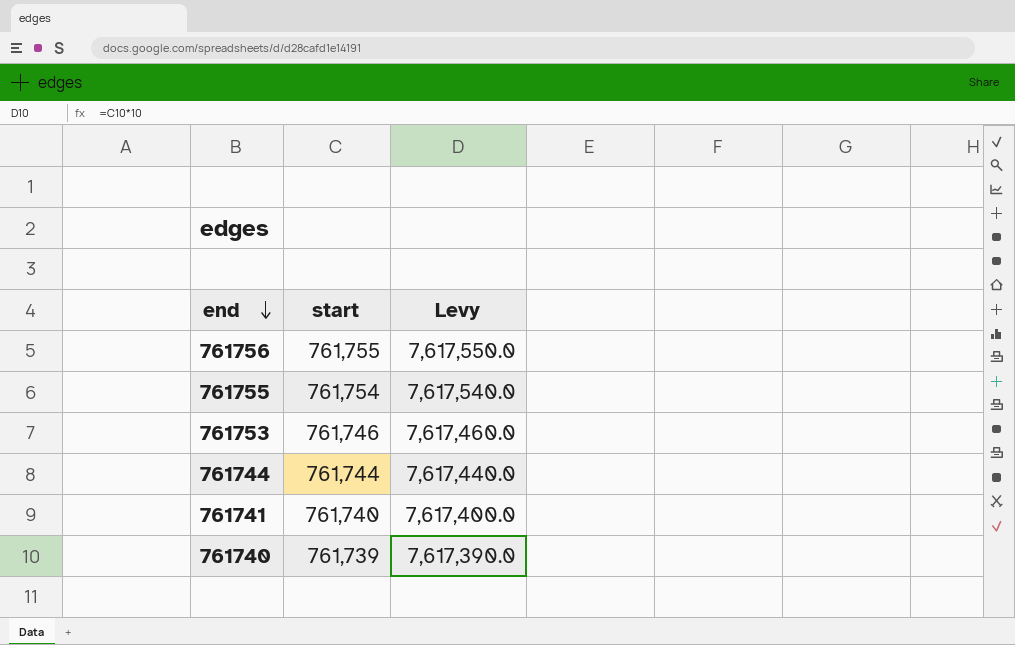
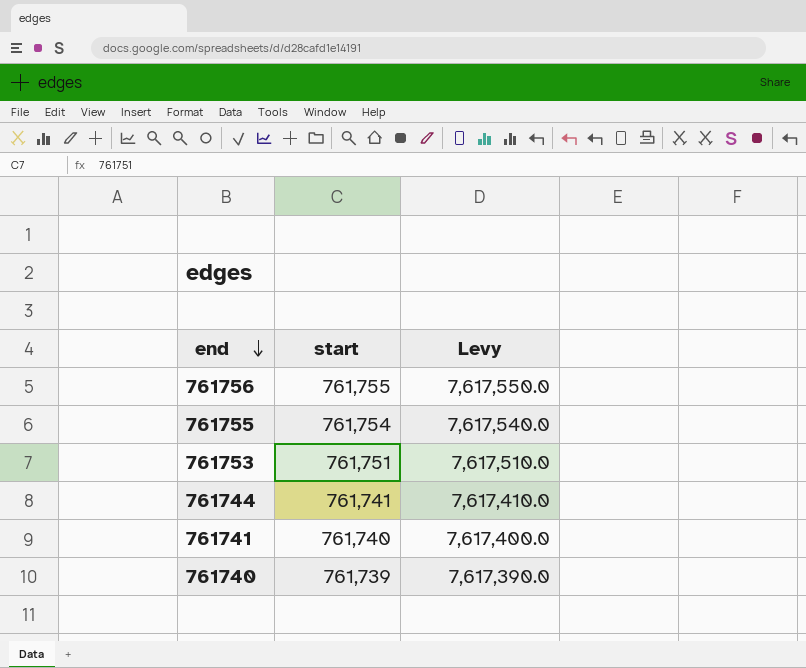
761753 | start: 761,746 -> 761,751
761753 | Levy: 7,617,460.0 -> 7,617,510.0
761744 | start: 761,744 -> 761,741
761744 | Levy: 7,617,440.0 -> 7,617,410.0

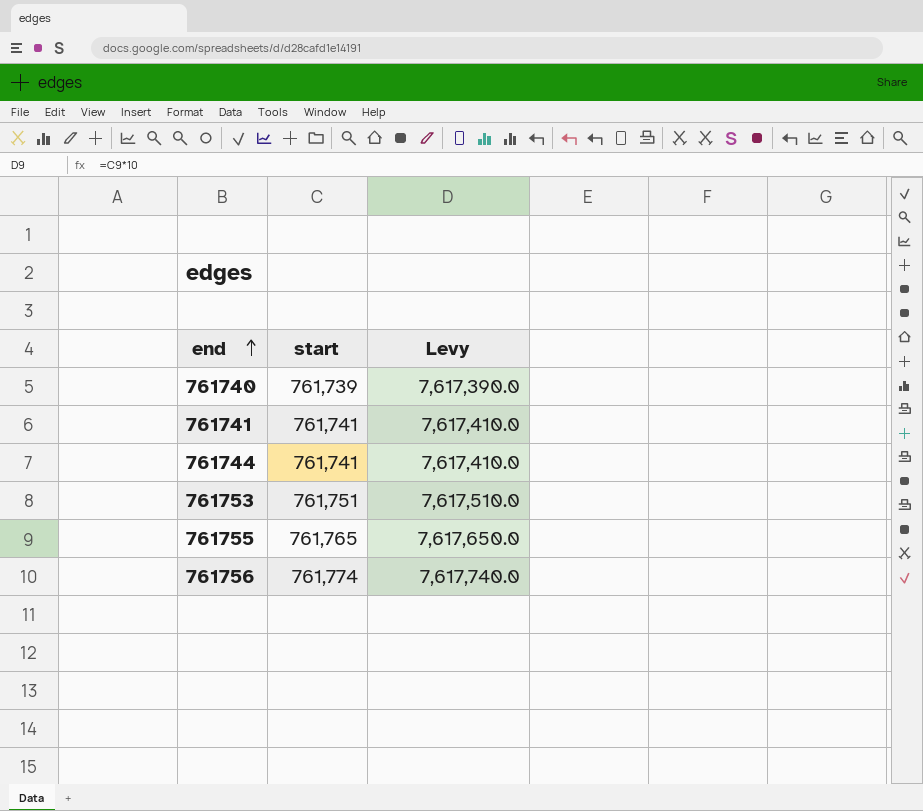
row order: end descending -> end ascending
761741 | start: 761,740 -> 761,741
761741 | Levy: 7,617,400.0 -> 7,617,410.0
761755 | start: 761,754 -> 761,765
761755 | Levy: 7,617,540.0 -> 7,617,650.0
761756 | start: 761,755 -> 761,774
761756 | Levy: 7,617,550.0 -> 7,617,740.0

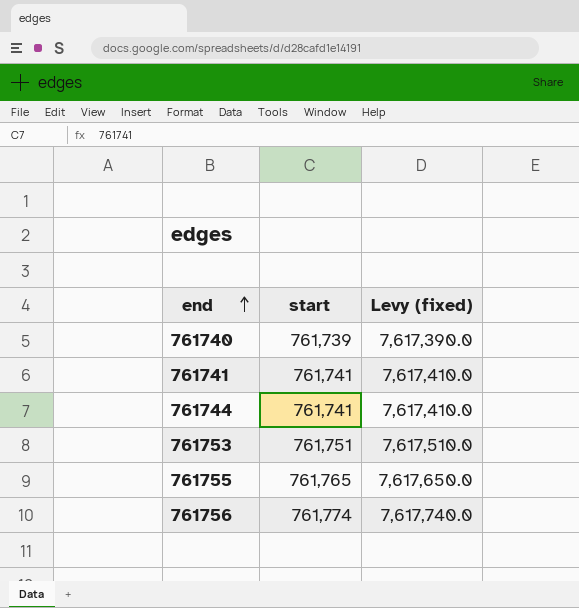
column name: Levy -> Levy (fixed)

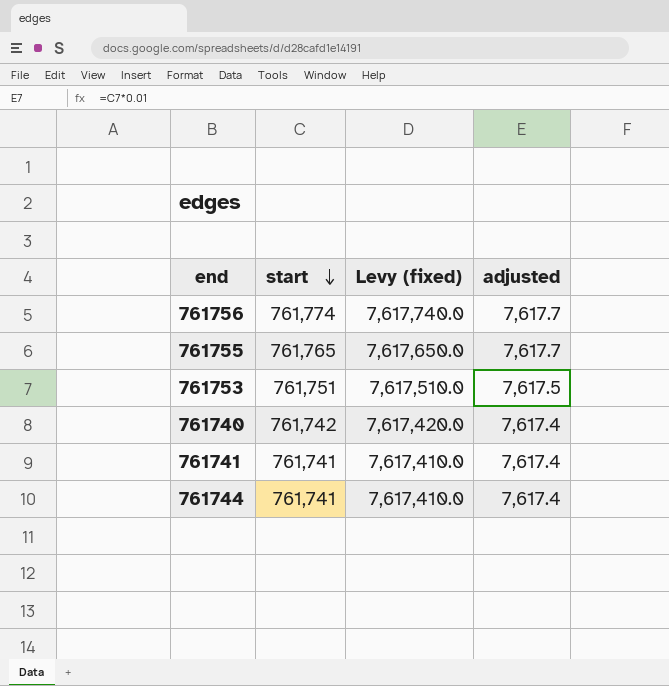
row order: end ascending -> start descending
column adjusted | formula: none -> [start] * 0.01
761740 | start: 761,739 -> 761,742
761740 | Levy (fixed): 7,617,390.0 -> 7,617,420.0

